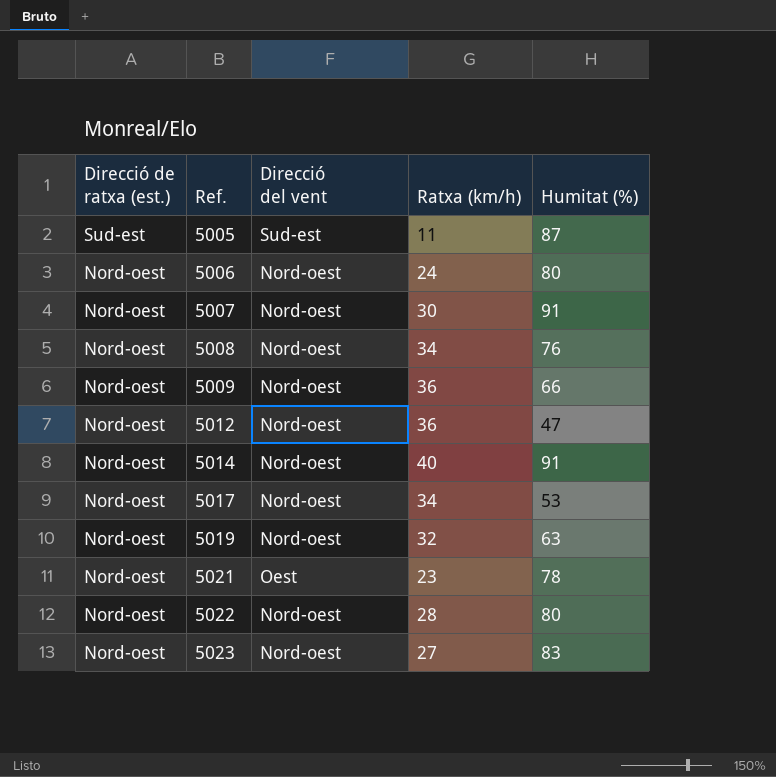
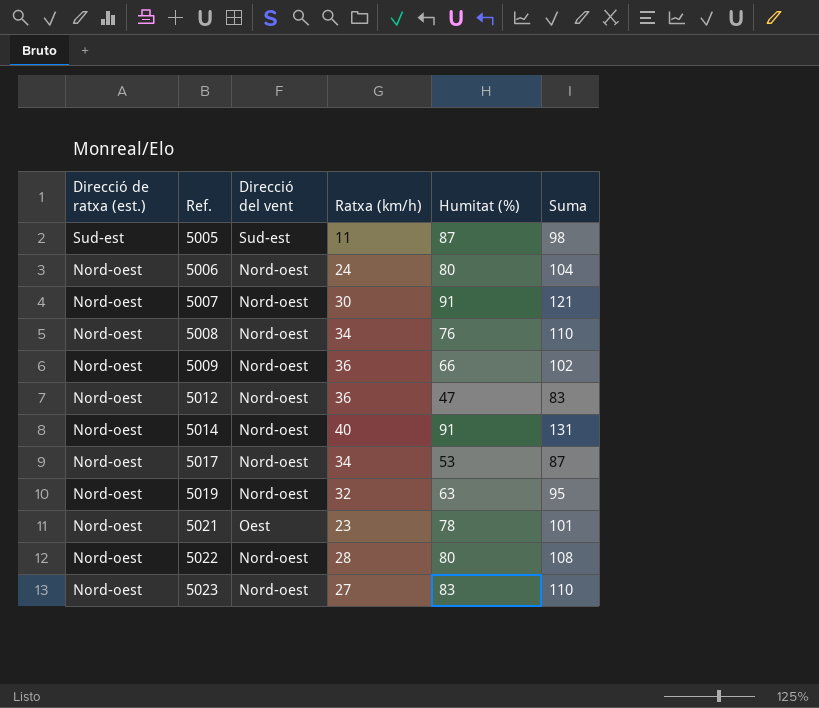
column Suma | formula: none -> [Ratxa (km/h)] + [Humitat (%)]

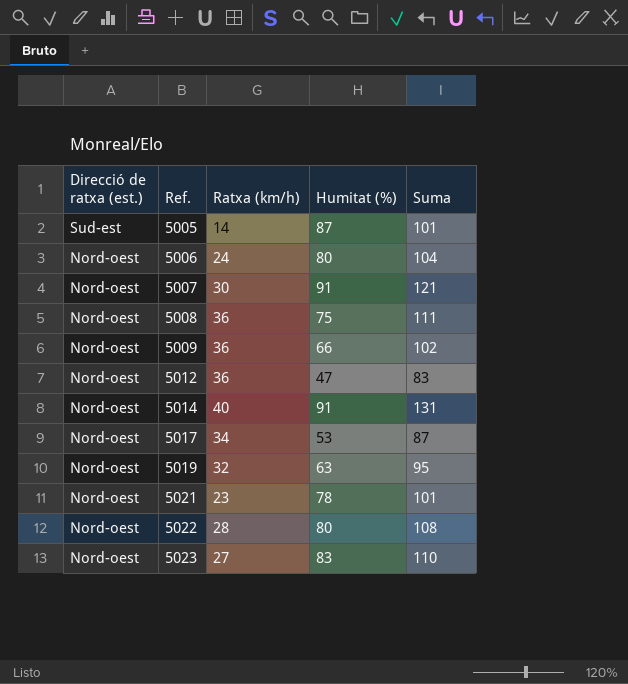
column Direcció del vent | position: 3 -> none
5005 | Ratxa (km/h): 11 -> 14
5005 | Suma: 98 -> 101
5008 | Ratxa (km/h): 34 -> 36
5008 | Humitat (%): 76 -> 75
5008 | Suma: 110 -> 111

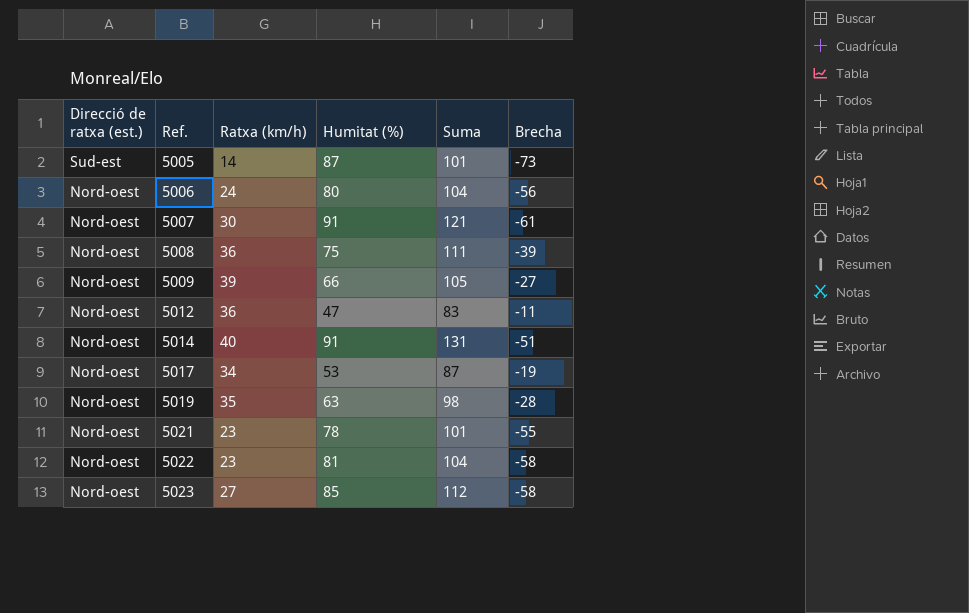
column Brecha | formula: none -> [Ratxa (km/h)] - [Humitat (%)]
5009 | Ratxa (km/h): 36 -> 39
5009 | Suma: 102 -> 105
5019 | Ratxa (km/h): 32 -> 35
5019 | Suma: 95 -> 98
5022 | Ratxa (km/h): 28 -> 23
5022 | Humitat (%): 80 -> 81
5022 | Suma: 108 -> 104
5023 | Humitat (%): 83 -> 85
5023 | Suma: 110 -> 112

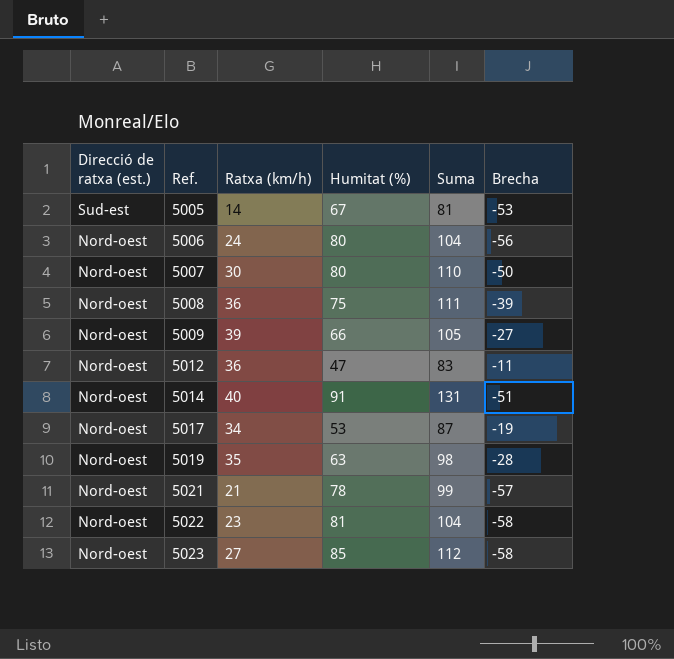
5005 | Humitat (%): 87 -> 67
5005 | Suma: 101 -> 81
5005 | Brecha: -73 -> -53
5007 | Humitat (%): 91 -> 80
5007 | Suma: 121 -> 110
5007 | Brecha: -61 -> -50
5021 | Ratxa (km/h): 23 -> 21
5021 | Suma: 101 -> 99
5021 | Brecha: -55 -> -57

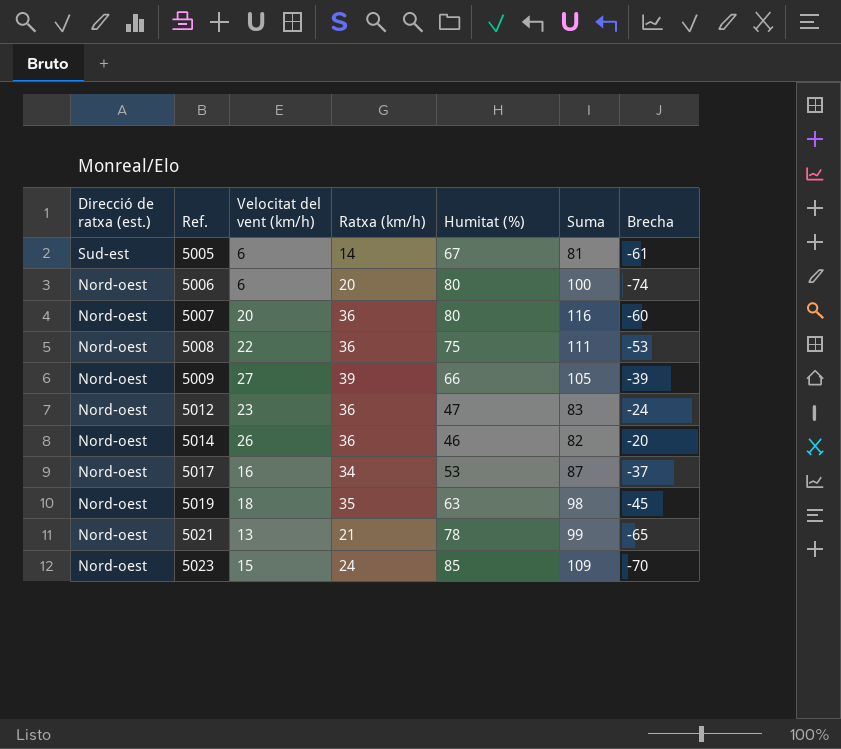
column Velocitat del vent (km/h) | position: none -> 3
column Brecha | formula: [Ratxa (km/h)] - [Humitat (%)] -> [Velocitat del vent (km/h)] - [Humitat (%)]
row 5022: Nord-oest | 23 | 81 | 104 | -58 -> none
5006 | Ratxa (km/h): 24 -> 20
5006 | Suma: 104 -> 100
5007 | Ratxa (km/h): 30 -> 36
5007 | Suma: 110 -> 116
5014 | Ratxa (km/h): 40 -> 36
5014 | Humitat (%): 91 -> 46
5014 | Suma: 131 -> 82
5023 | Ratxa (km/h): 27 -> 24
5023 | Suma: 112 -> 109

